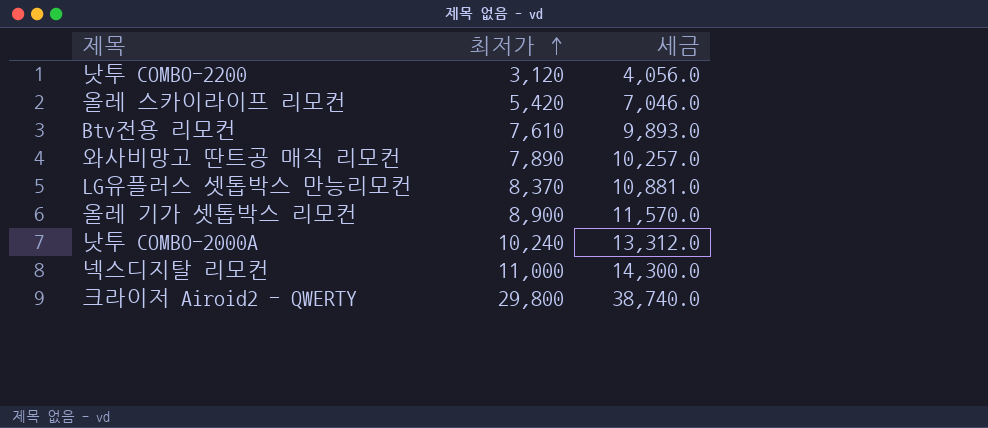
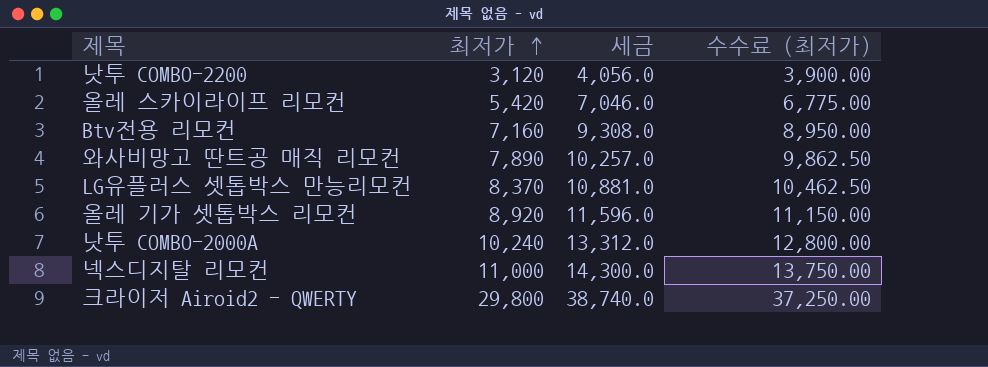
column 수수료 (최저가) | formula: none -> [최저가] * 1.25
Btv전용 리모컨 | 최저가: 7,610 -> 7,160
Btv전용 리모컨 | 세금: 9,893.0 -> 9,308.0
올레 기가 셋톱박스 리모컨 | 최저가: 8,900 -> 8,920
올레 기가 셋톱박스 리모컨 | 세금: 11,570.0 -> 11,596.0

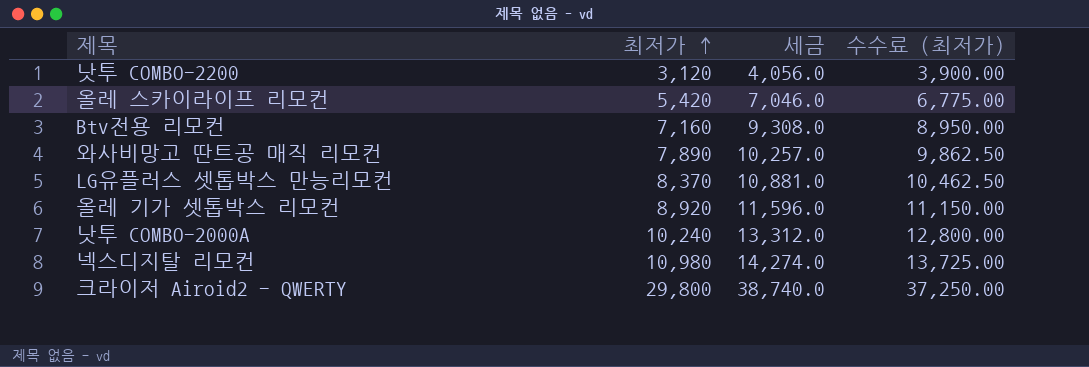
넥스디지탈 리모컨 | 최저가: 11,000 -> 10,980
넥스디지탈 리모컨 | 세금: 14,300.0 -> 14,274.0
넥스디지탈 리모컨 | 수수료 (최저가): 13,750.00 -> 13,725.00

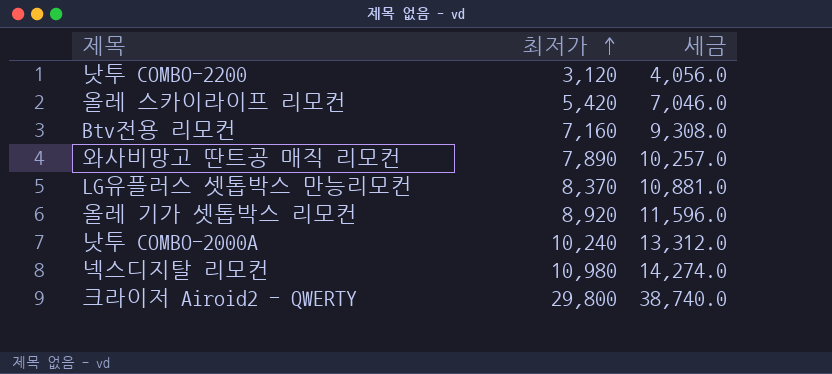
column 수수료 (최저가) | formula: [최저가] * 1.25 -> none

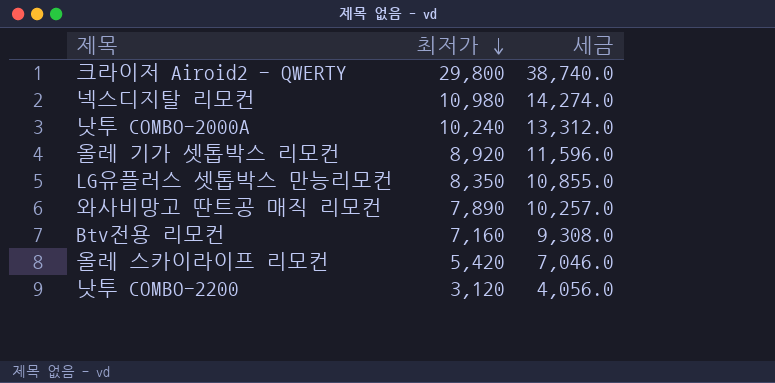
row order: 최저가 ascending -> 최저가 descending
LG유플러스 셋톱박스 만능리모컨 | 최저가: 8,370 -> 8,350
LG유플러스 셋톱박스 만능리모컨 | 세금: 10,881.0 -> 10,855.0

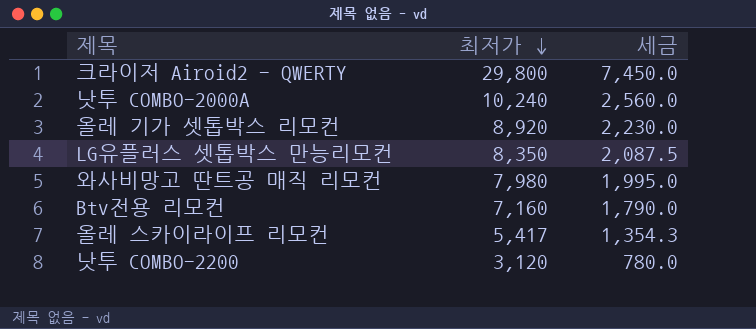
column 세금 | formula: [최저가] * 1.3 -> [최저가] * 0.25
row 넥스디지탈 리모컨: 10,980 | 14,274.0 -> none
와사비망고 딴트공 매직 리모컨 | 최저가: 7,890 -> 7,980
올레 스카이라이프 리모컨 | 최저가: 5,420 -> 5,417

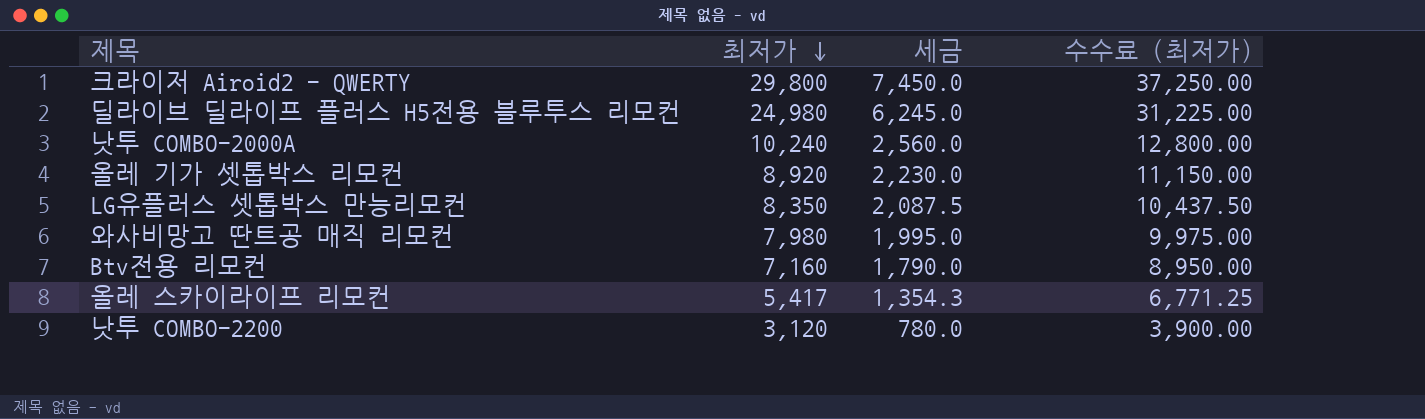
column 수수료 (최저가) | formula: none -> [최저가] * 1.25
row 딜라이브 딜라이프 플러스 H5전용 블루투스 리모컨: none -> 24,980 | 6,245.0 | 31,225.00

